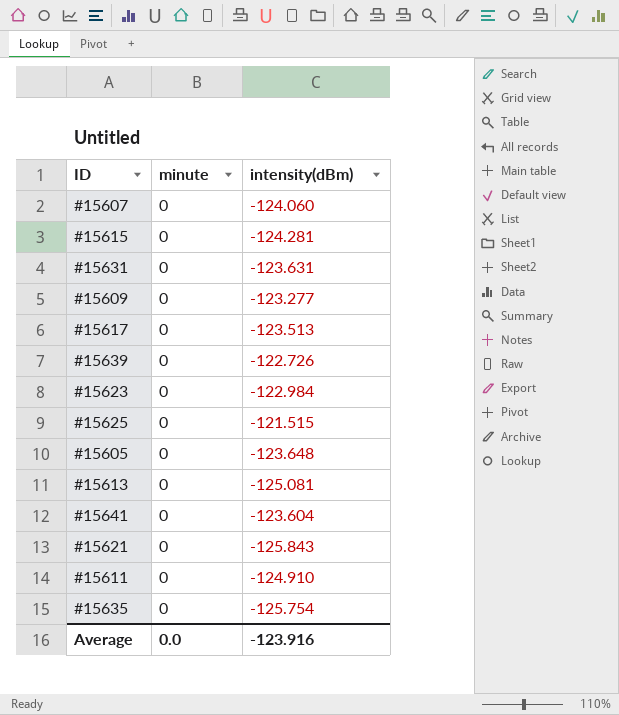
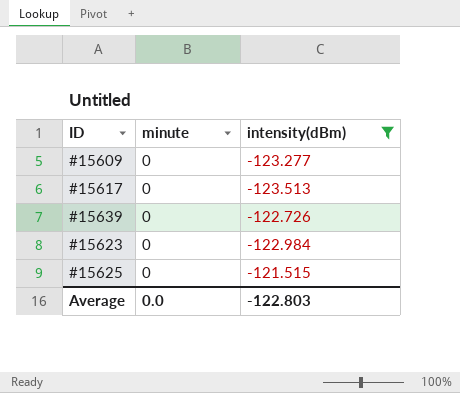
filter: none -> intensity(dBm) >= -123.513
Average | intensity(dBm): -123.916 -> -122.803

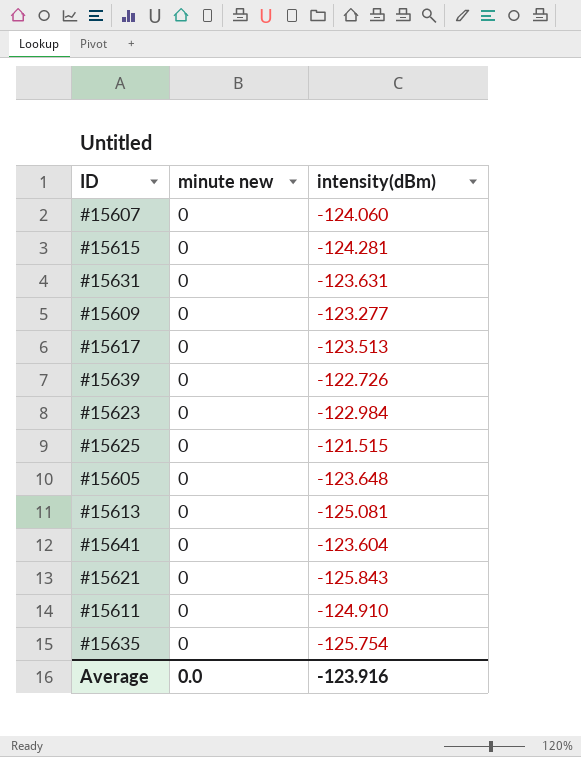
filter: intensity(dBm) >= -123.513 -> none
column name: minute -> minute new
Average | intensity(dBm): -122.803 -> -123.916

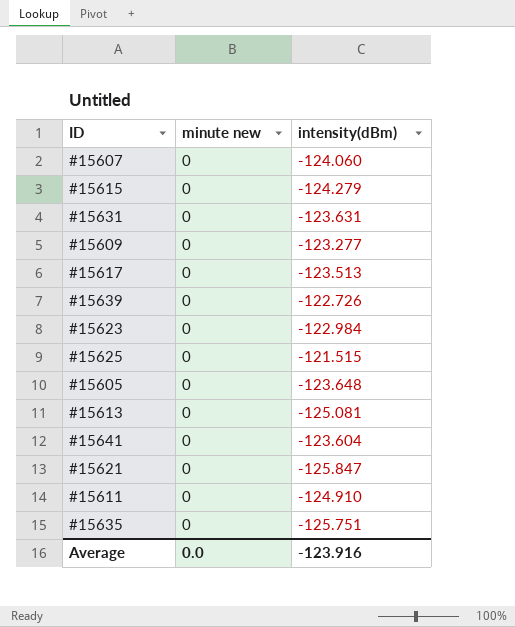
#15615 | intensity(dBm): -124.281 -> -124.279
#15621 | intensity(dBm): -125.843 -> -125.847
#15635 | intensity(dBm): -125.754 -> -125.751

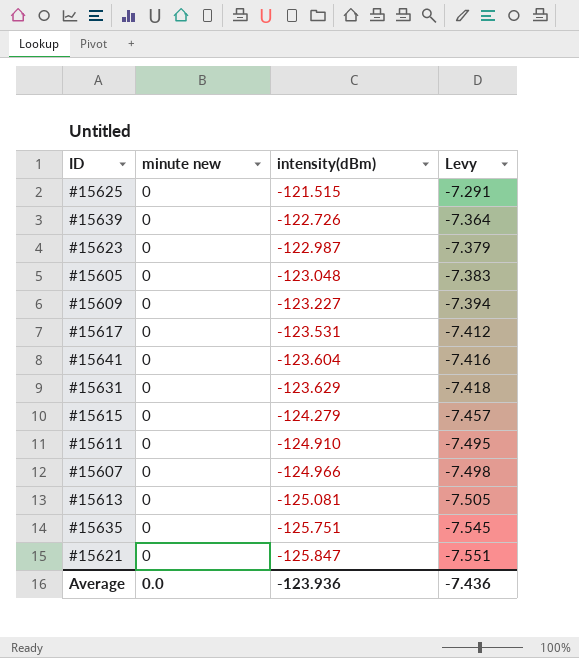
row order: none -> intensity(dBm) descending
column Levy | formula: none -> [intensity(dBm)] * 0.06
#15623 | intensity(dBm): -122.984 -> -122.987
#15605 | intensity(dBm): -123.648 -> -123.048
#15609 | intensity(dBm): -123.277 -> -123.227
#15617 | intensity(dBm): -123.513 -> -123.531
#15631 | intensity(dBm): -123.631 -> -123.629
#15607 | intensity(dBm): -124.060 -> -124.966
Average | intensity(dBm): -123.916 -> -123.936

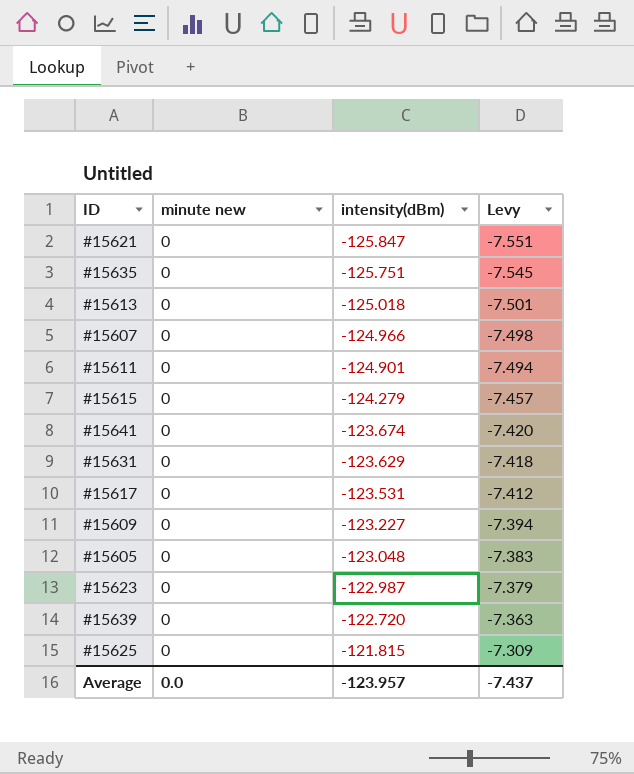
row order: intensity(dBm) descending -> intensity(dBm) ascending
#15613 | intensity(dBm): -125.081 -> -125.018
#15613 | Levy: -7.505 -> -7.501
#15611 | intensity(dBm): -124.910 -> -124.901
#15611 | Levy: -7.495 -> -7.494
#15641 | intensity(dBm): -123.604 -> -123.674
#15641 | Levy: -7.416 -> -7.420
#15639 | intensity(dBm): -122.726 -> -122.720
#15639 | Levy: -7.364 -> -7.363
#15625 | intensity(dBm): -121.515 -> -121.815
#15625 | Levy: -7.291 -> -7.309
Average | intensity(dBm): -123.936 -> -123.957
Average | Levy: -7.436 -> -7.437

